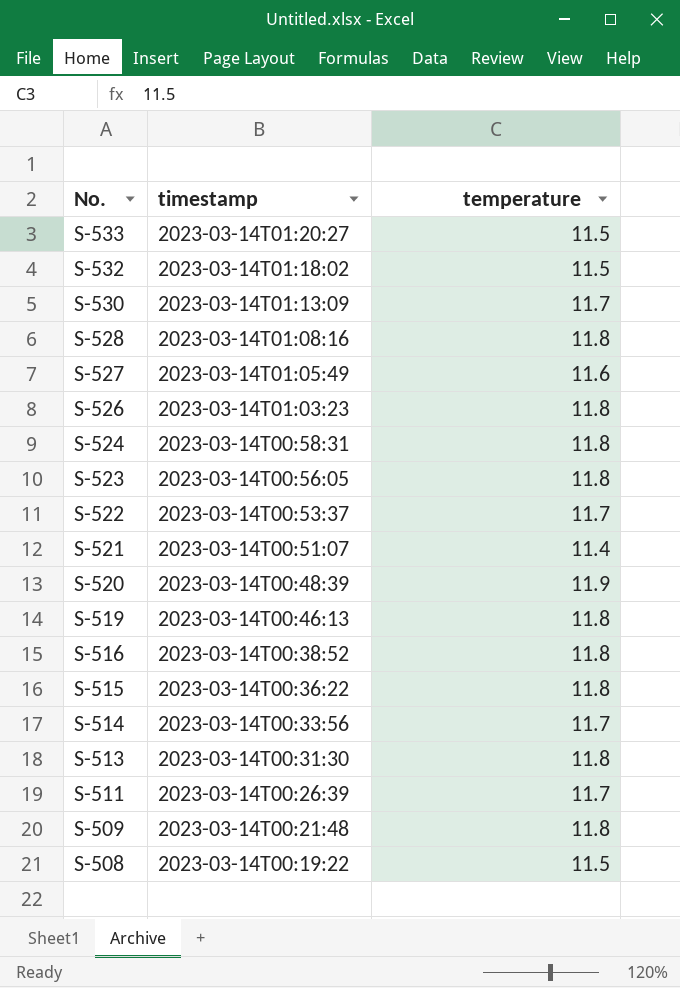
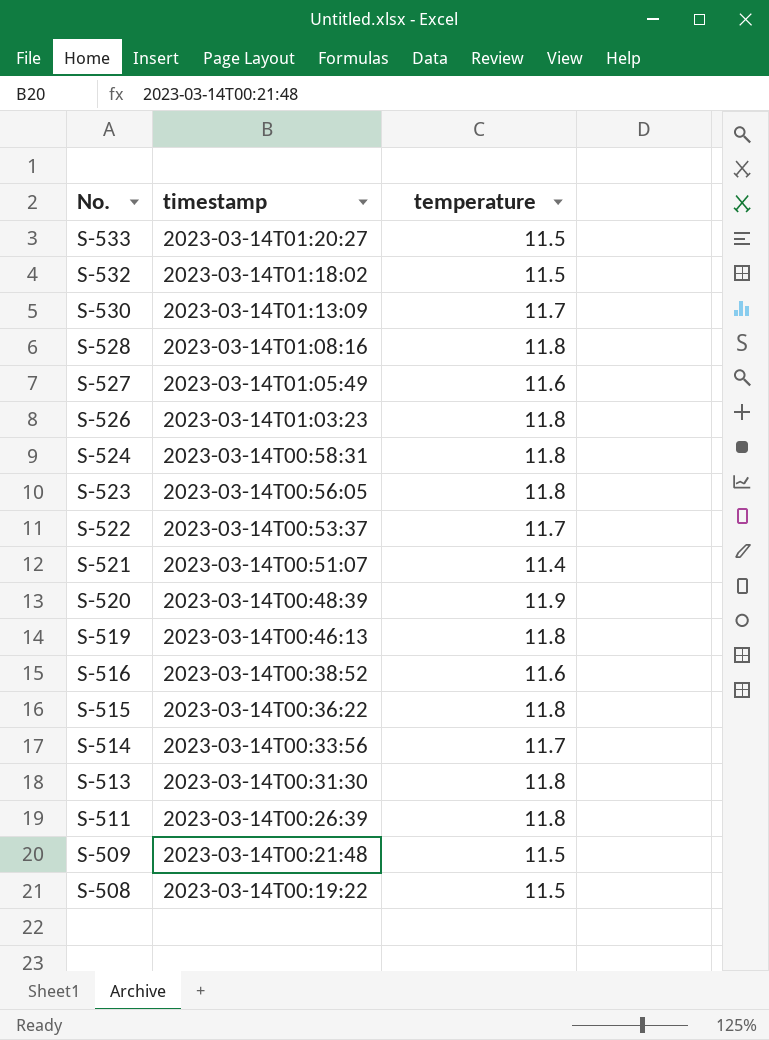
S-516 | temperature: 11.8 -> 11.6
S-511 | temperature: 11.7 -> 11.8
S-509 | temperature: 11.8 -> 11.5

